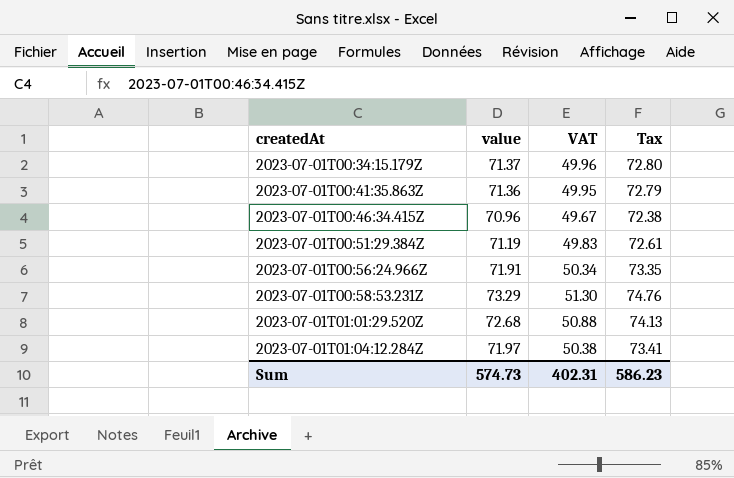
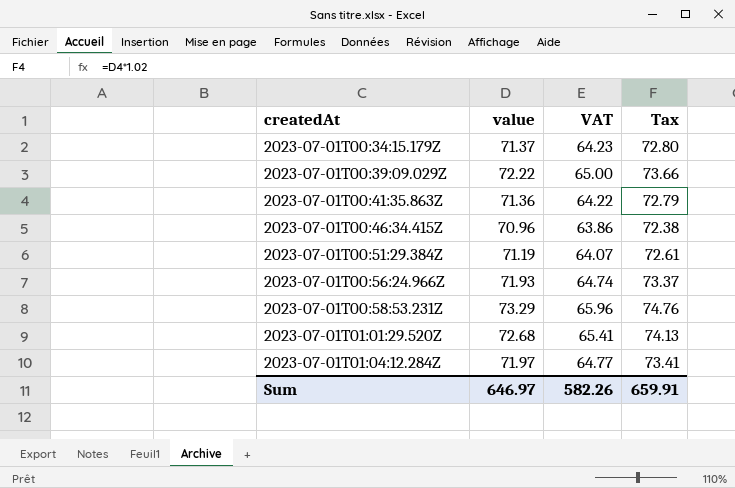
column VAT | formula: [value] * 0.7 -> [value] * 0.9
row 2023-07-01T00:39:09.029Z: none -> 72.22 | 65.00 | 73.66
2023-07-01T00:56:24.966Z | value: 71.91 -> 71.93
2023-07-01T00:56:24.966Z | Tax: 73.35 -> 73.37
Sum | value: 574.73 -> 646.97
Sum | VAT: 402.31 -> 582.26
Sum | Tax: 586.23 -> 659.91

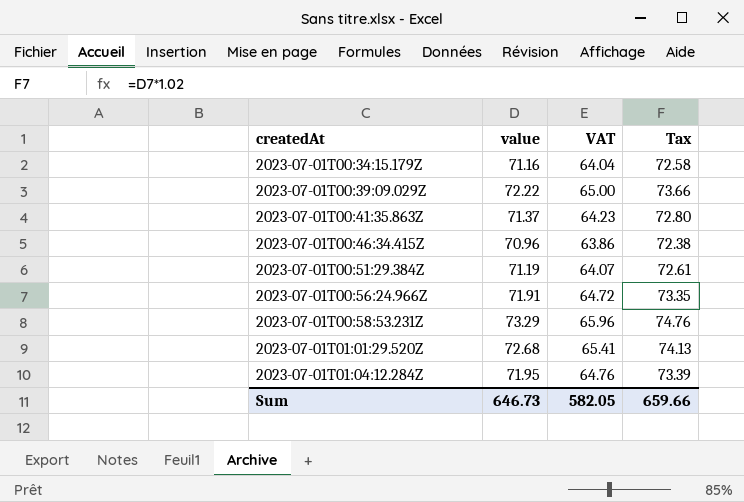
2023-07-01T00:34:15.179Z | value: 71.37 -> 71.16
2023-07-01T00:34:15.179Z | VAT: 64.23 -> 64.04
2023-07-01T00:34:15.179Z | Tax: 72.80 -> 72.58
2023-07-01T00:41:35.863Z | value: 71.36 -> 71.37
2023-07-01T00:41:35.863Z | VAT: 64.22 -> 64.23
2023-07-01T00:41:35.863Z | Tax: 72.79 -> 72.80
2023-07-01T00:56:24.966Z | value: 71.93 -> 71.91
2023-07-01T00:56:24.966Z | VAT: 64.74 -> 64.72
2023-07-01T00:56:24.966Z | Tax: 73.37 -> 73.35
2023-07-01T01:04:12.284Z | value: 71.97 -> 71.95
2023-07-01T01:04:12.284Z | VAT: 64.77 -> 64.76
2023-07-01T01:04:12.284Z | Tax: 73.41 -> 73.39
Sum | value: 646.97 -> 646.73
Sum | VAT: 582.26 -> 582.05
Sum | Tax: 659.91 -> 659.66

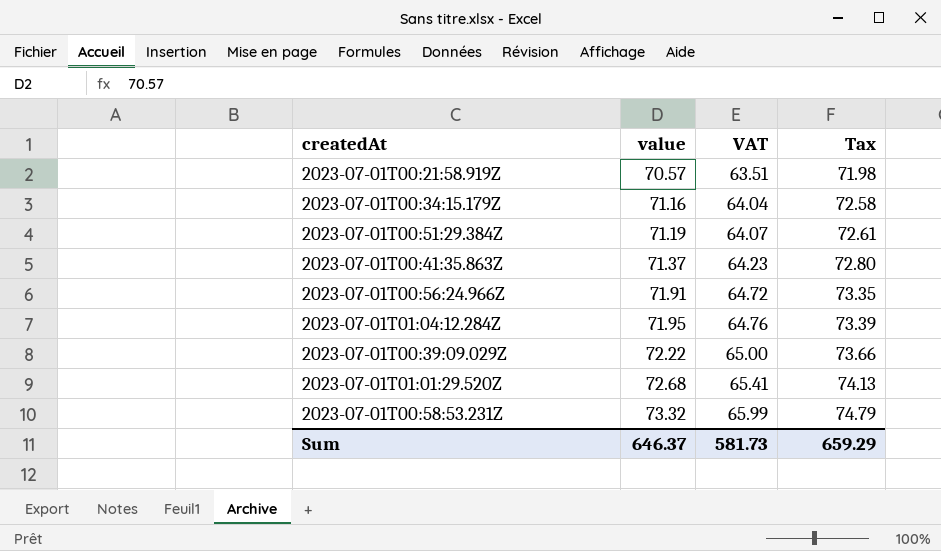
row order: createdAt ascending -> value ascending
row 2023-07-01T00:46:34.415Z: 70.96 | 63.86 | 72.38 -> none
row 2023-07-01T00:21:58.919Z: none -> 70.57 | 63.51 | 71.98
2023-07-01T00:58:53.231Z | value: 73.29 -> 73.32
2023-07-01T00:58:53.231Z | VAT: 65.96 -> 65.99
2023-07-01T00:58:53.231Z | Tax: 74.76 -> 74.79
Sum | value: 646.73 -> 646.37
Sum | VAT: 582.05 -> 581.73
Sum | Tax: 659.66 -> 659.29

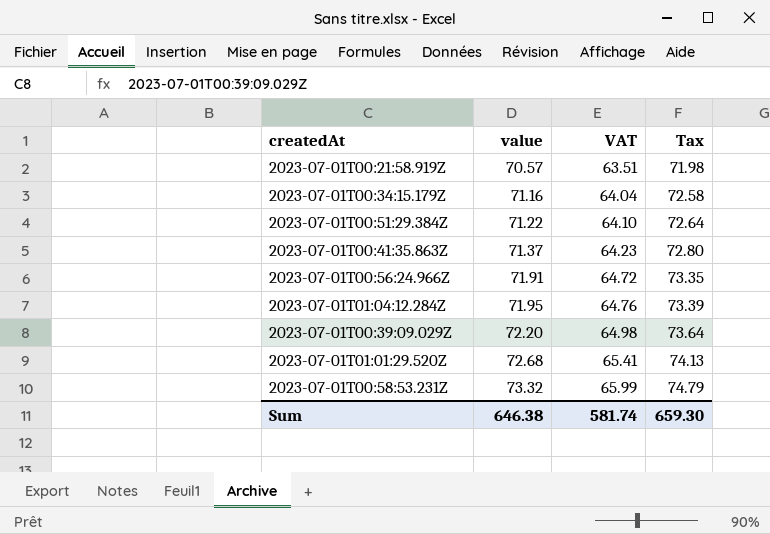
2023-07-01T00:51:29.384Z | value: 71.19 -> 71.22
2023-07-01T00:51:29.384Z | VAT: 64.07 -> 64.10
2023-07-01T00:51:29.384Z | Tax: 72.61 -> 72.64
2023-07-01T00:39:09.029Z | value: 72.22 -> 72.20
2023-07-01T00:39:09.029Z | VAT: 65.00 -> 64.98
2023-07-01T00:39:09.029Z | Tax: 73.66 -> 73.64
Sum | value: 646.37 -> 646.38
Sum | VAT: 581.73 -> 581.74
Sum | Tax: 659.29 -> 659.30

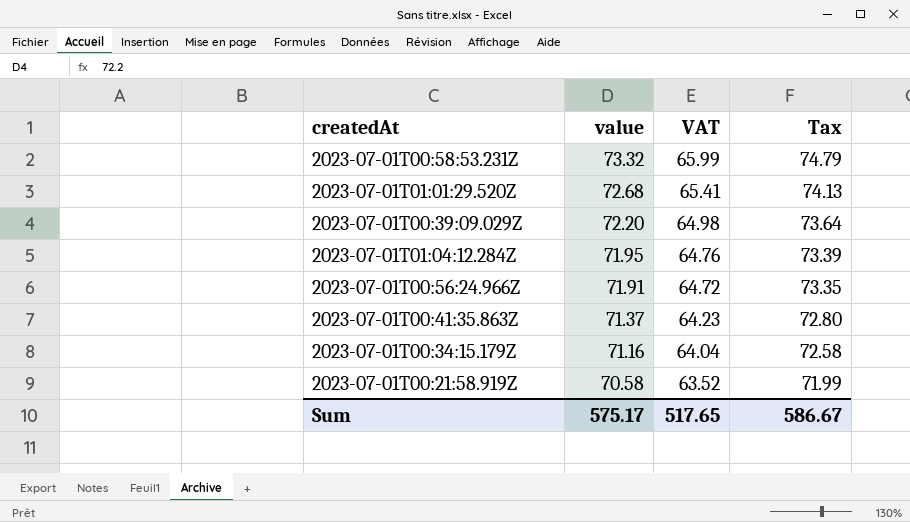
row order: value ascending -> value descending
row 2023-07-01T00:51:29.384Z: 71.22 | 64.10 | 72.64 -> none
2023-07-01T00:21:58.919Z | value: 70.57 -> 70.58
2023-07-01T00:21:58.919Z | VAT: 63.51 -> 63.52
2023-07-01T00:21:58.919Z | Tax: 71.98 -> 71.99
Sum | value: 646.38 -> 575.17
Sum | VAT: 581.74 -> 517.65
Sum | Tax: 659.30 -> 586.67

